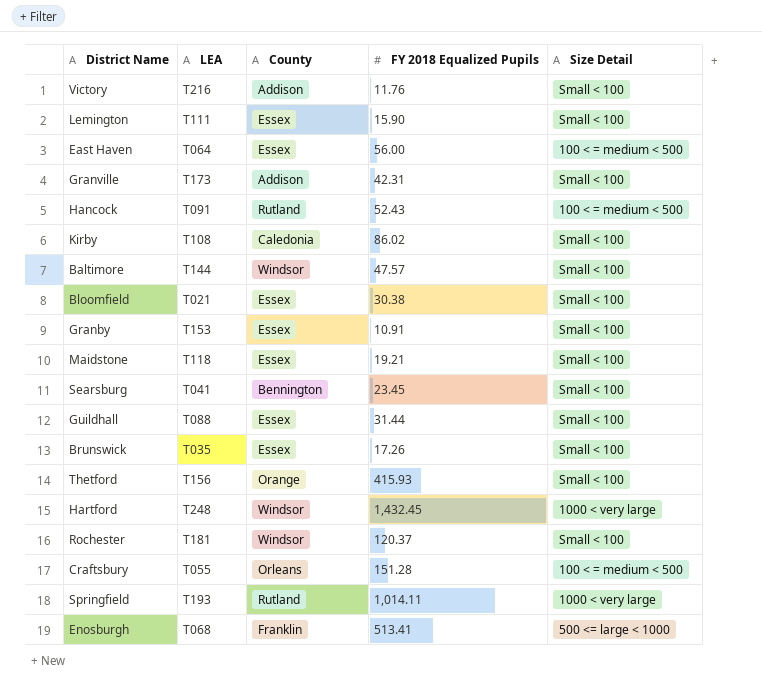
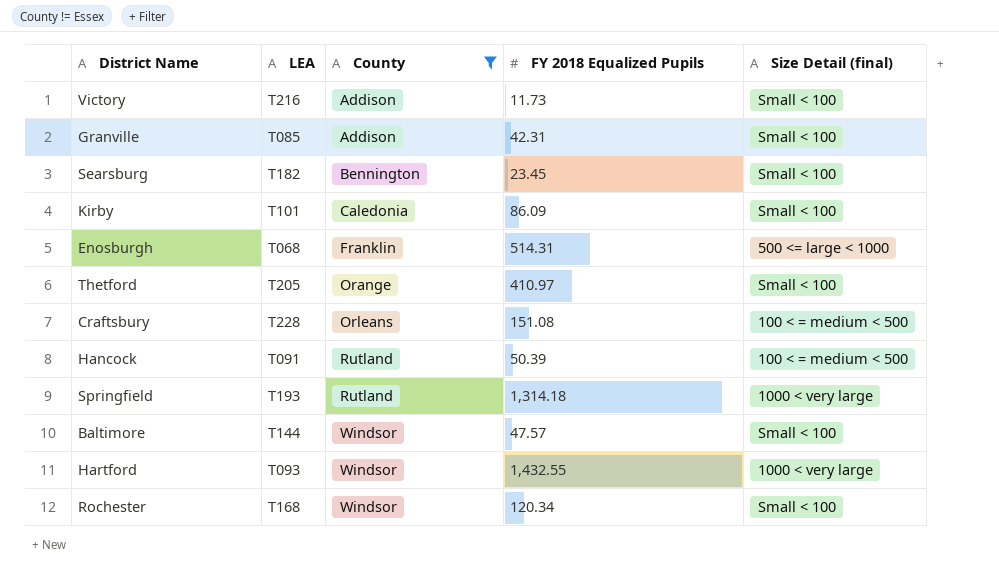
filter: none -> County != Essex
row order: none -> County ascending
column name: Size Detail -> Size Detail (final)
Victory | FY 2018 Equalized Pupils: 11.76 -> 11.73
Granville | LEA: T173 -> T085
Searsburg | LEA: T041 -> T182
Kirby | LEA: T108 -> T101
Kirby | FY 2018 Equalized Pupils: 86.02 -> 86.09
Enosburgh | FY 2018 Equalized Pupils: 513.41 -> 514.31
Thetford | LEA: T156 -> T205
Thetford | FY 2018 Equalized Pupils: 415.93 -> 410.97
Craftsbury | LEA: T055 -> T228
Craftsbury | FY 2018 Equalized Pupils: 151.28 -> 151.08
Hancock | FY 2018 Equalized Pupils: 52.43 -> 50.39
Springfield | FY 2018 Equalized Pupils: 1,014.11 -> 1,314.18
Hartford | LEA: T248 -> T093
Hartford | FY 2018 Equalized Pupils: 1,432.45 -> 1,432.55
Rochester | LEA: T181 -> T168
Rochester | FY 2018 Equalized Pupils: 120.37 -> 120.34

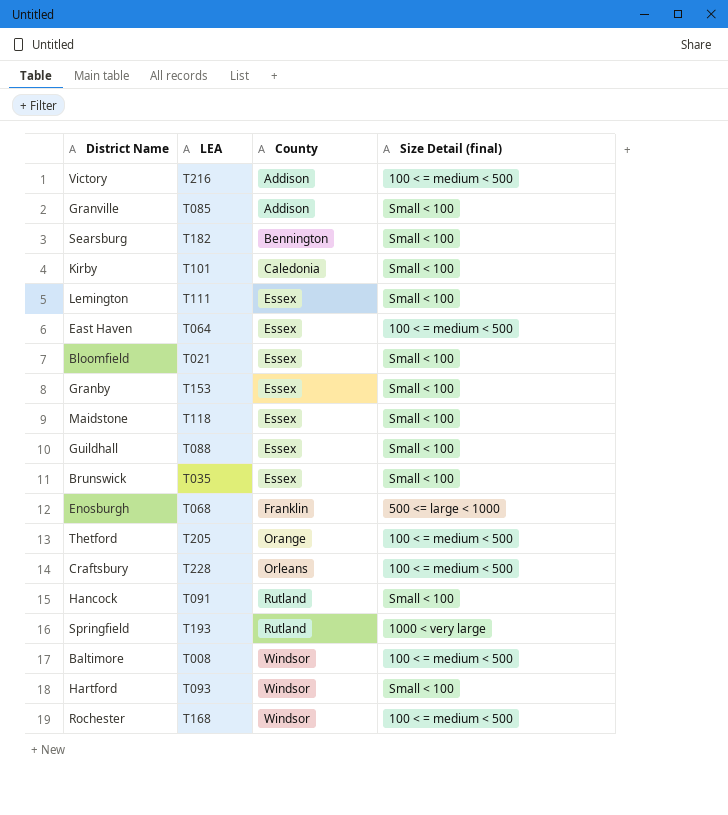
filter: County != Essex -> none
column FY 2018 Equalized Pupils | position: 4 -> none
Victory | Size Detail (final): Small < 100 -> 100 < = medium < 500
Thetford | Size Detail (final): Small < 100 -> 100 < = medium < 500
Hancock | Size Detail (final): 100 < = medium < 500 -> Small < 100
Baltimore | LEA: T144 -> T008
Baltimore | Size Detail (final): Small < 100 -> 100 < = medium < 500
Hartford | Size Detail (final): 1000 < very large -> Small < 100
Rochester | Size Detail (final): Small < 100 -> 100 < = medium < 500

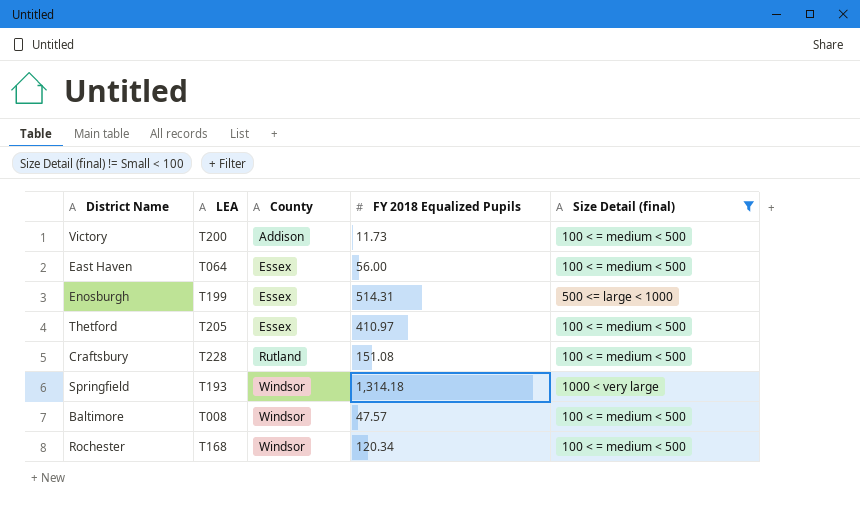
filter: none -> Size Detail (final) != Small < 100
column FY 2018 Equalized Pupils | position: none -> 4
Victory | LEA: T216 -> T200
Enosburgh | LEA: T068 -> T199
Enosburgh | County: Franklin -> Essex
Thetford | County: Orange -> Essex
Craftsbury | County: Orleans -> Rutland
Springfield | County: Rutland -> Windsor

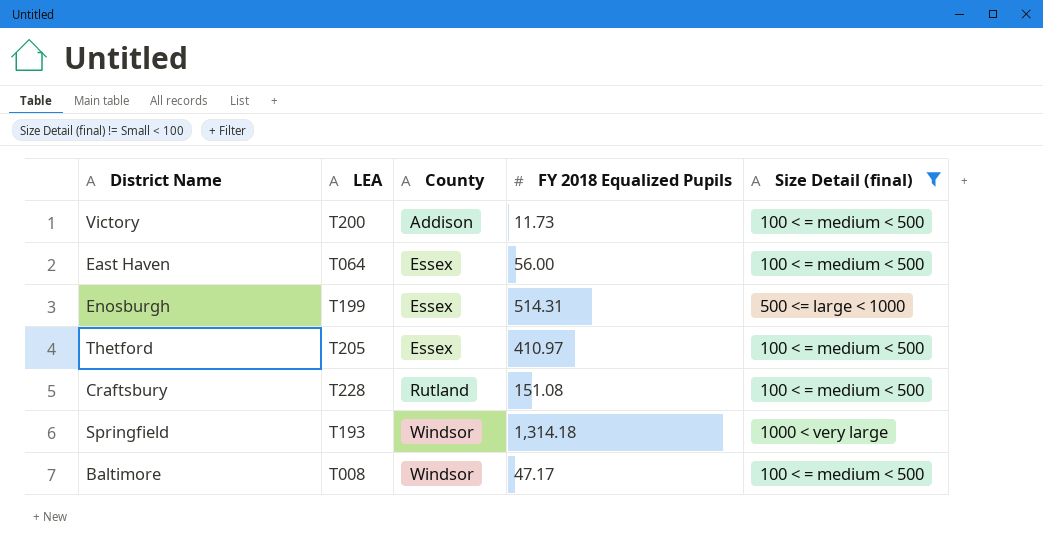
row Rochester: T168 | Windsor | 120.34 | 100 < = medium < 500 -> none
Baltimore | FY 2018 Equalized Pupils: 47.57 -> 47.17

